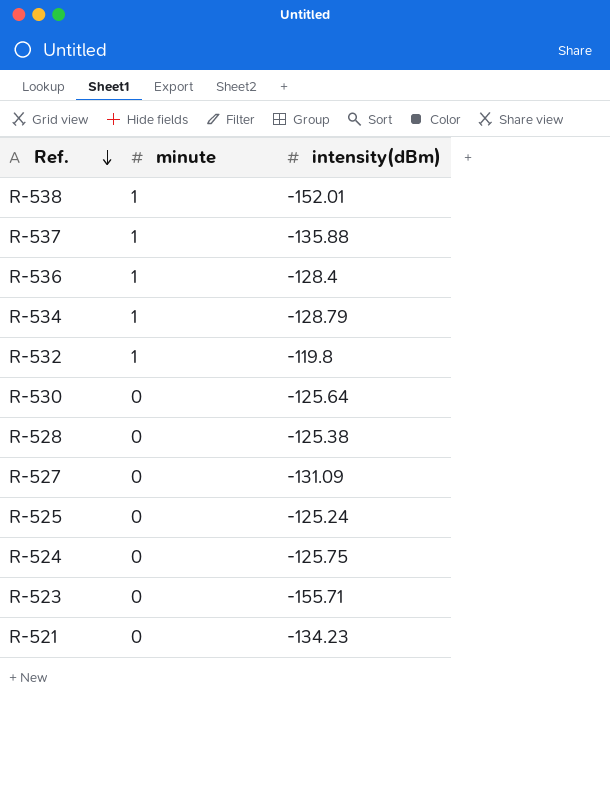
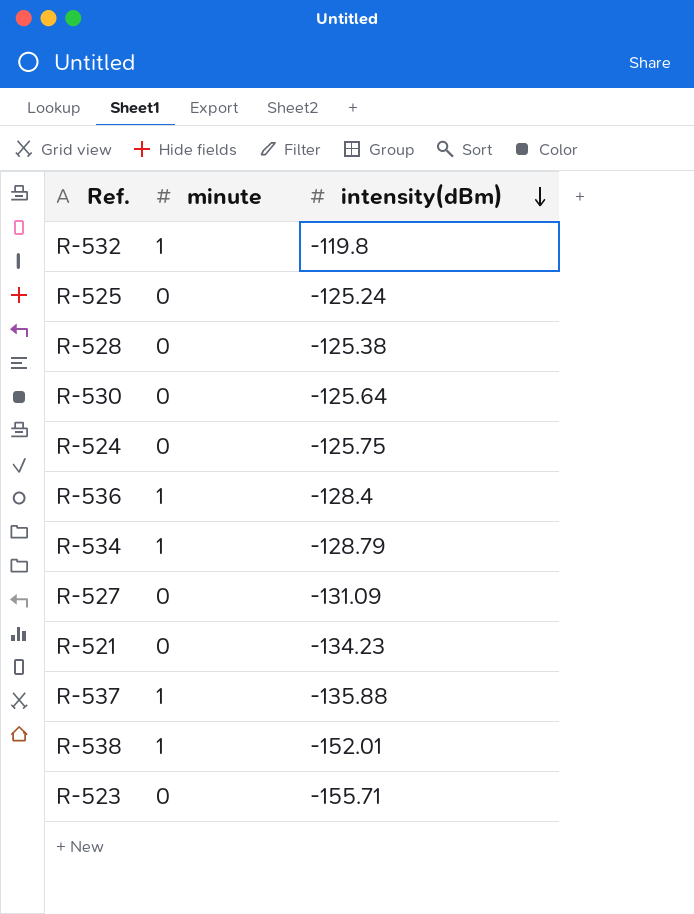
row order: Ref. descending -> intensity(dBm) descending

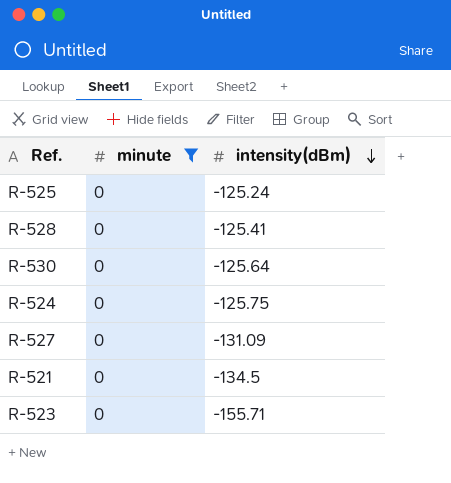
filter: none -> minute = 0
R-528 | intensity(dBm): -125.38 -> -125.41
R-521 | intensity(dBm): -134.23 -> -134.5

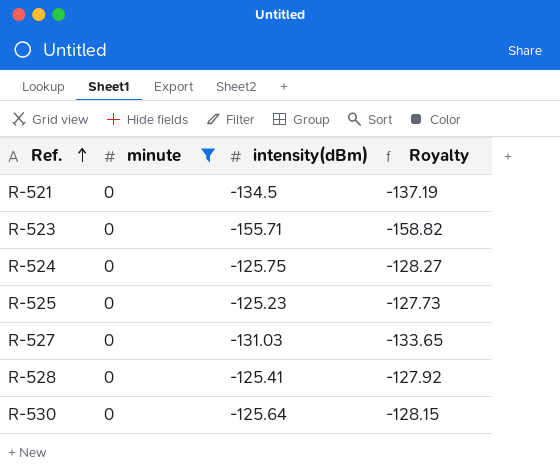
row order: intensity(dBm) descending -> Ref. ascending
column Royalty | formula: none -> [intensity(dBm)] * 1.02
R-525 | intensity(dBm): -125.24 -> -125.23
R-527 | intensity(dBm): -131.09 -> -131.03

